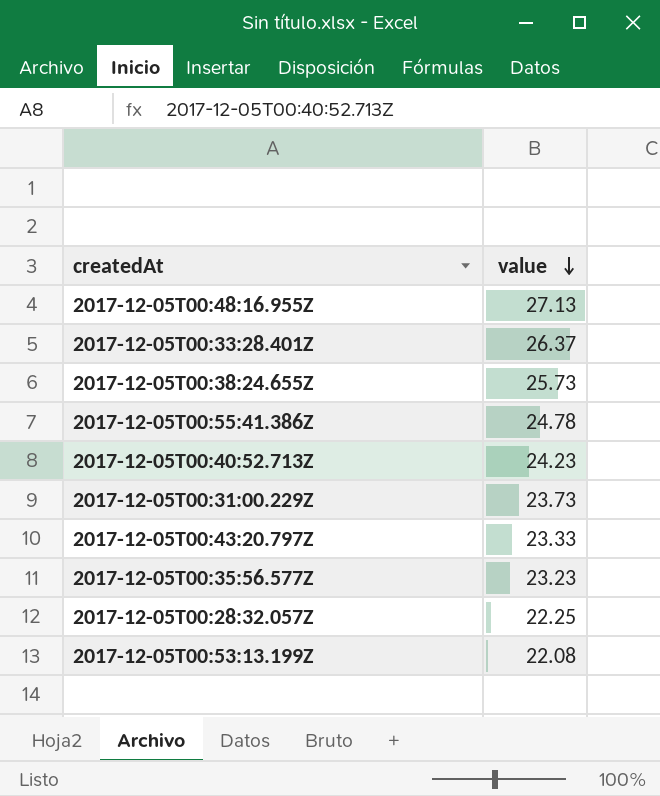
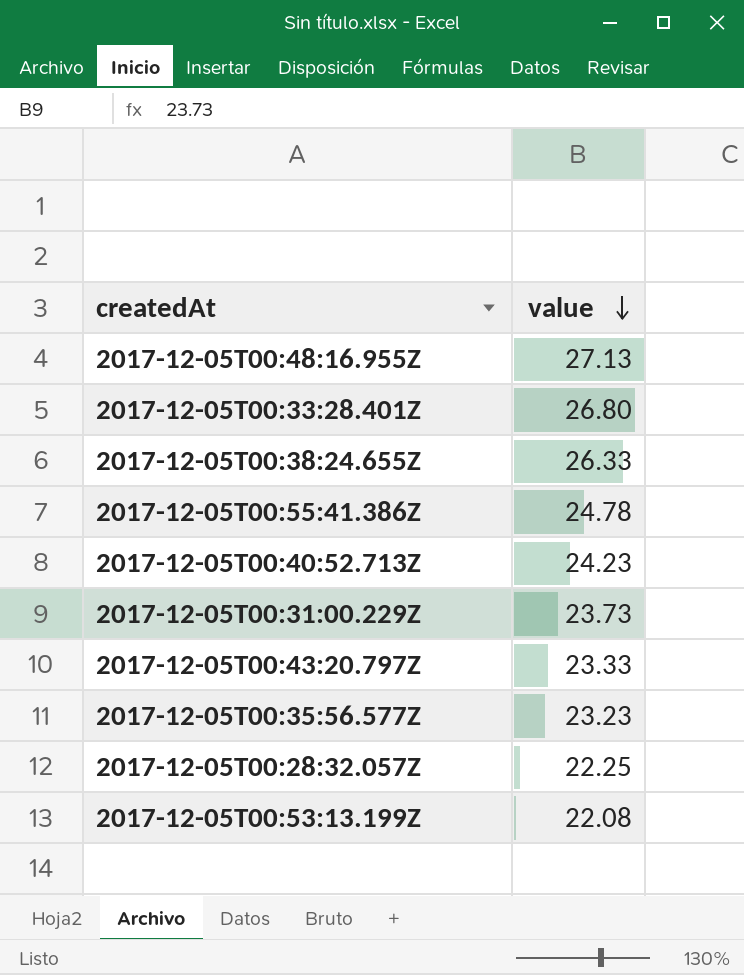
2017-12-05T00:33:28.401Z | value: 26.37 -> 26.80
2017-12-05T00:38:24.655Z | value: 25.73 -> 26.33

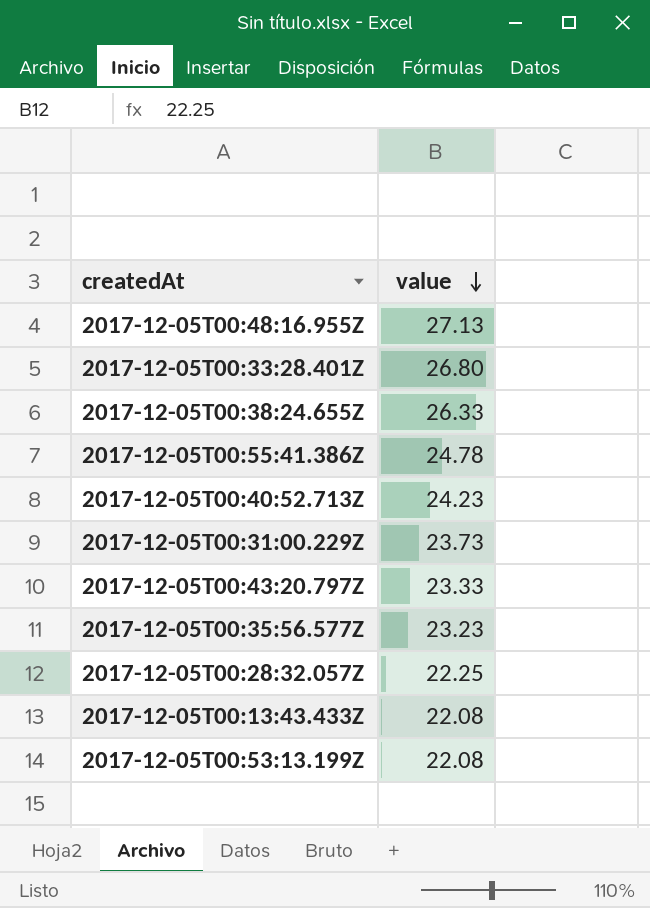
row 2017-12-05T00:13:43.433Z: none -> 22.08

